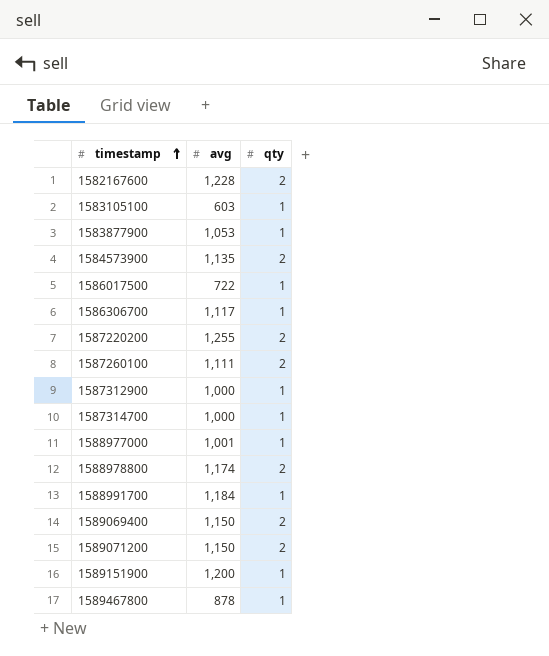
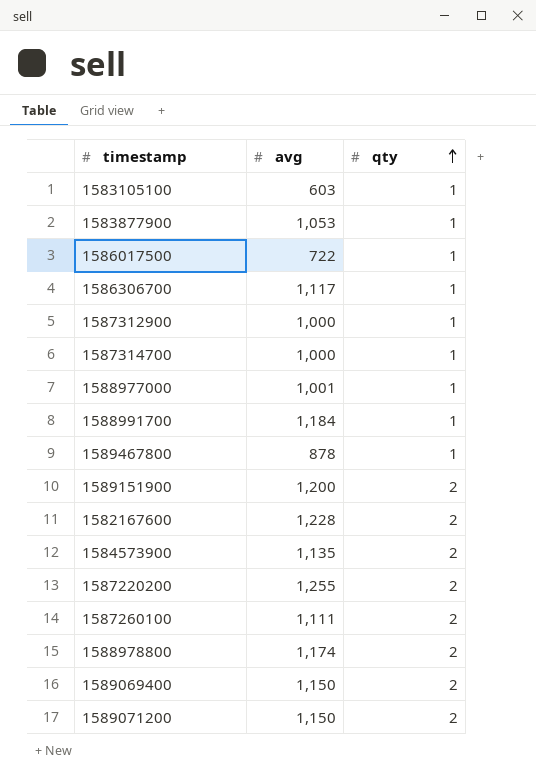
row order: timestamp ascending -> qty ascending
1589151900 | qty: 1 -> 2

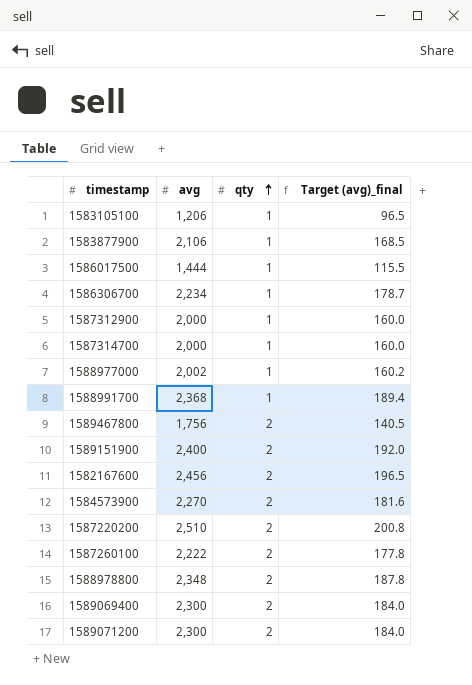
column Target (avg)_final | formula: none -> [avg] * 0.08
1583105100 | avg: 603 -> 1,206
1583877900 | avg: 1,053 -> 2,106
1586017500 | avg: 722 -> 1,444
1586306700 | avg: 1,117 -> 2,234
1587312900 | avg: 1,000 -> 2,000
1587314700 | avg: 1,000 -> 2,000
1588977000 | avg: 1,001 -> 2,002
1588991700 | avg: 1,184 -> 2,368
1589467800 | avg: 878 -> 1,756
1589467800 | qty: 1 -> 2
1589151900 | avg: 1,200 -> 2,400
1582167600 | avg: 1,228 -> 2,456
1584573900 | avg: 1,135 -> 2,270
1587220200 | avg: 1,255 -> 2,510
1587260100 | avg: 1,111 -> 2,222
1588978800 | avg: 1,174 -> 2,348
1589069400 | avg: 1,150 -> 2,300
1589071200 | avg: 1,150 -> 2,300

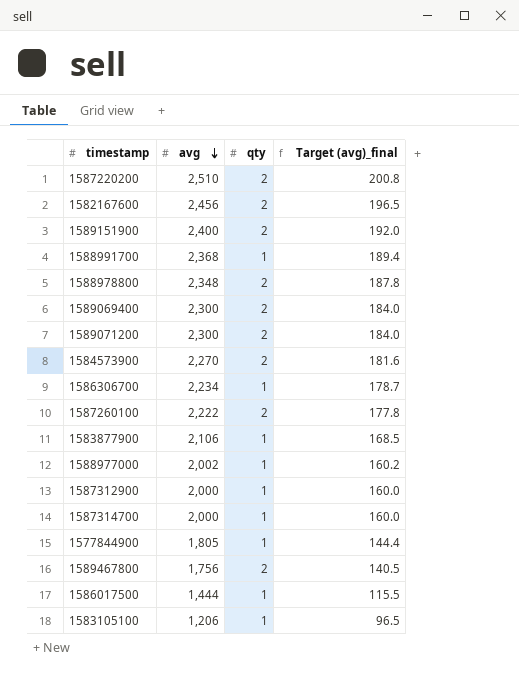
row order: qty ascending -> avg descending
row 1577844900: none -> 1,805 | 1 | 144.4

